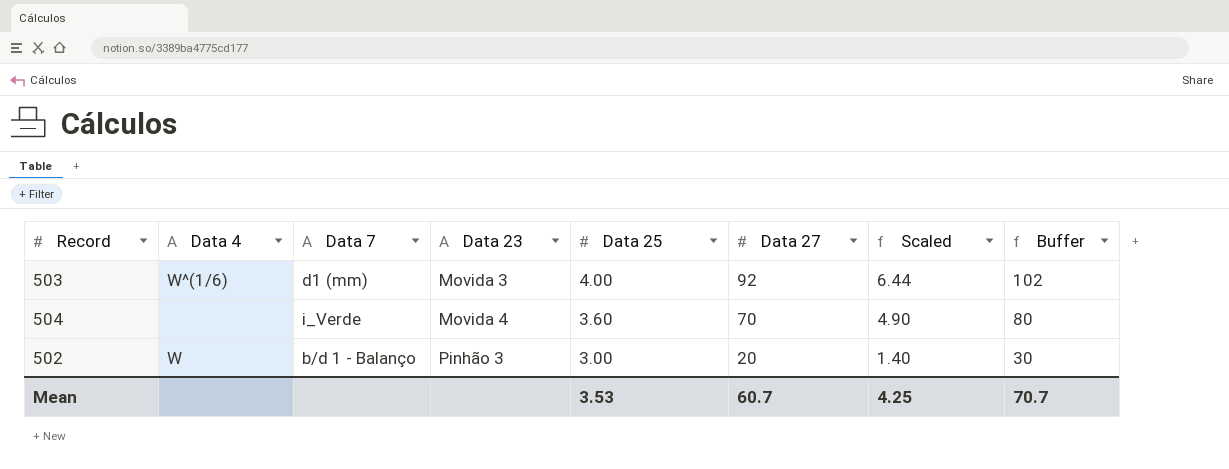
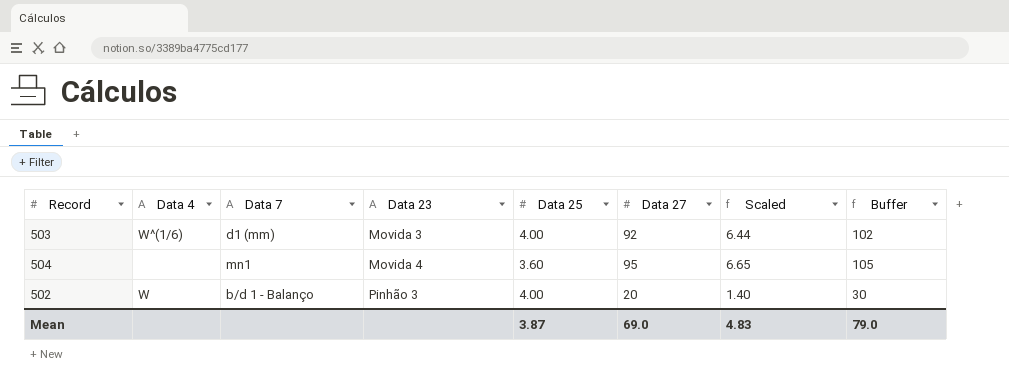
504 | Data 7: i_Verde -> mn1
504 | Data 27: 70 -> 95
504 | Scaled: 4.90 -> 6.65
504 | Buffer: 80 -> 105
502 | Data 25: 3.00 -> 4.00
Mean | Data 25: 3.53 -> 3.87
Mean | Data 27: 60.7 -> 69.0
Mean | Scaled: 4.25 -> 4.83
Mean | Buffer: 70.7 -> 79.0

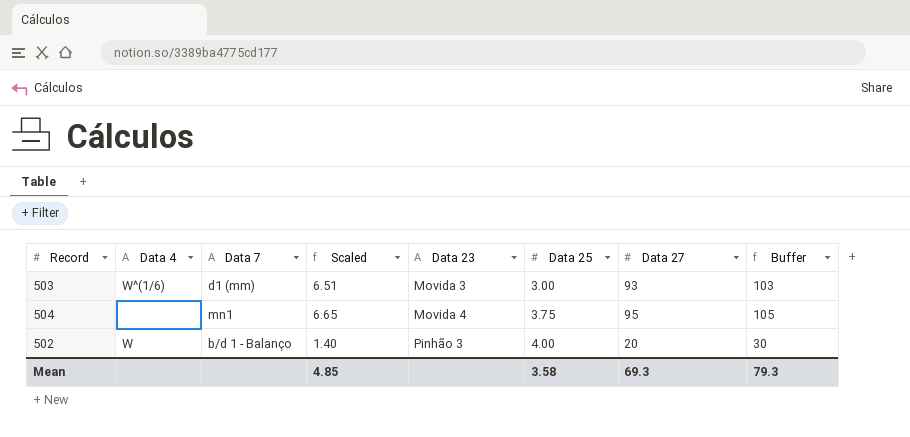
column Scaled | position: 7 -> 4
503 | Scaled: 6.44 -> 6.51
503 | Data 25: 4.00 -> 3.00
503 | Data 27: 92 -> 93
503 | Buffer: 102 -> 103
504 | Data 25: 3.60 -> 3.75
Mean | Scaled: 4.83 -> 4.85
Mean | Data 25: 3.87 -> 3.58
Mean | Data 27: 69.0 -> 69.3
Mean | Buffer: 79.0 -> 79.3

